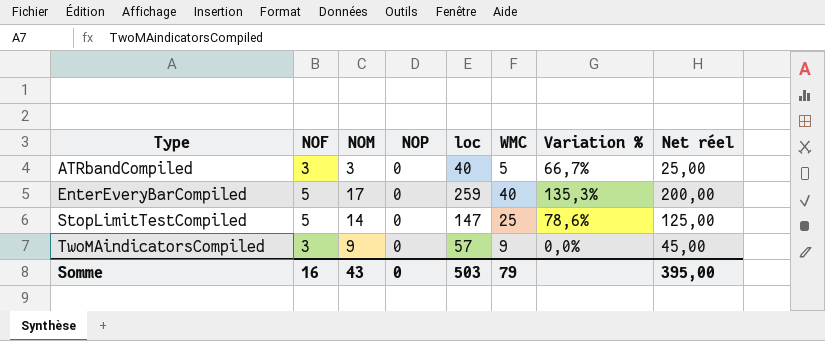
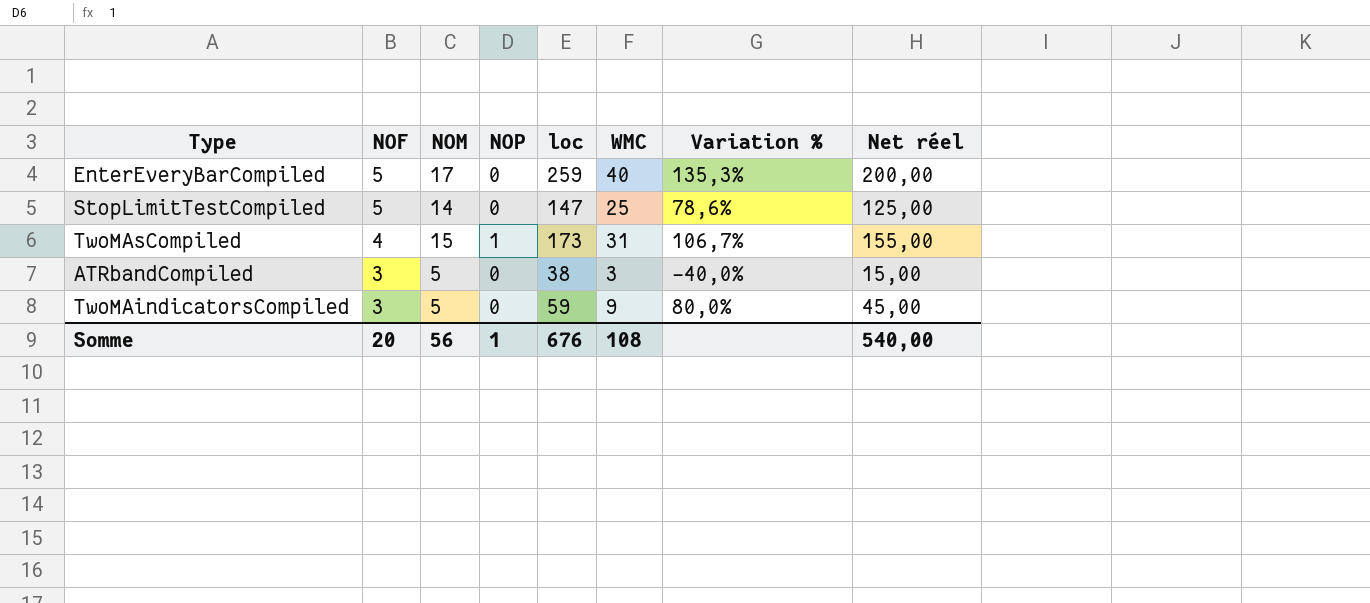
row order: Type ascending -> NOF descending
row TwoMAsCompiled: none -> 4 | 15 | 1 | 173 | 31 | 106,7% | 155,00
ATRbandCompiled | NOM: 3 -> 5
ATRbandCompiled | loc: 40 -> 38
ATRbandCompiled | WMC: 5 -> 3
ATRbandCompiled | Variation %: 66,7% -> -40,0%
ATRbandCompiled | Net réel: 25,00 -> 15,00
TwoMAindicatorsCompiled | NOM: 9 -> 5
TwoMAindicatorsCompiled | loc: 57 -> 59
TwoMAindicatorsCompiled | Variation %: 0,0% -> 80,0%
Somme | NOF: 16 -> 20
Somme | NOM: 43 -> 56
Somme | NOP: 0 -> 1
Somme | loc: 503 -> 676
Somme | WMC: 79 -> 108
Somme | Net réel: 395,00 -> 540,00

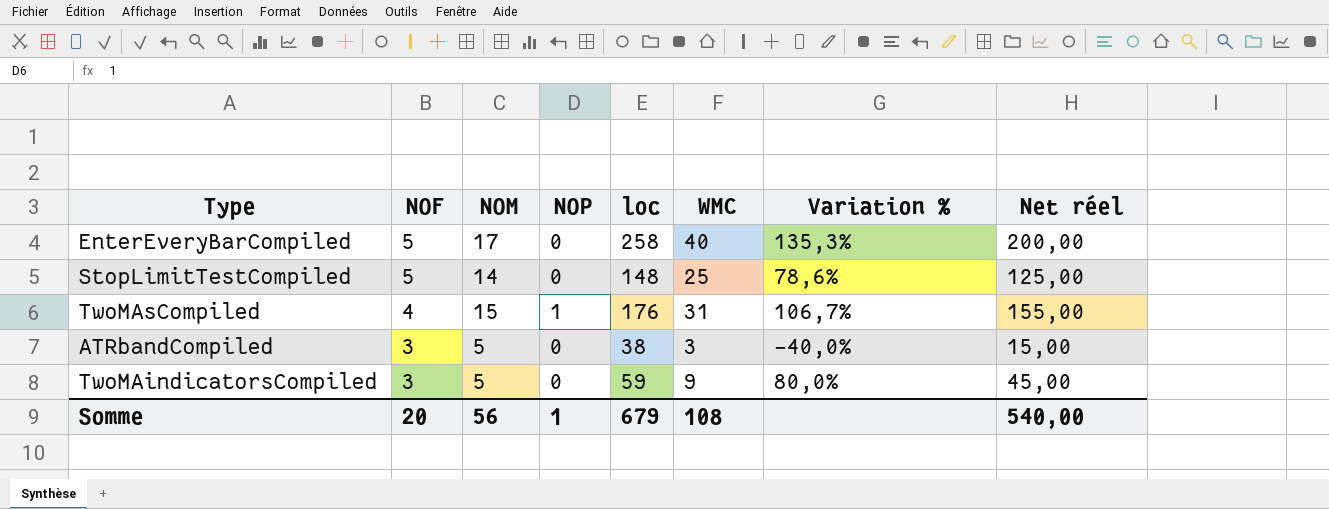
EnterEveryBarCompiled | loc: 259 -> 258
StopLimitTestCompiled | loc: 147 -> 148
TwoMAsCompiled | loc: 173 -> 176
Somme | loc: 676 -> 679

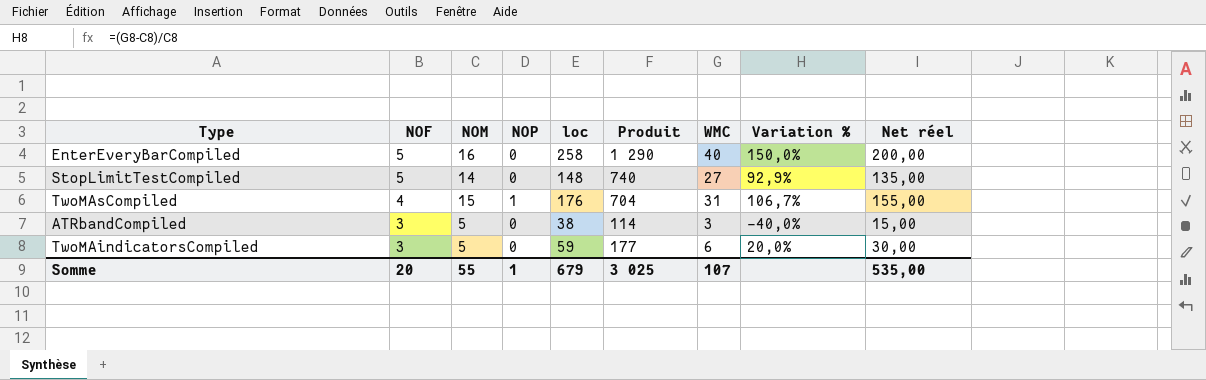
column Produit | formula: none -> [NOF] * [loc]
EnterEveryBarCompiled | NOM: 17 -> 16
EnterEveryBarCompiled | Variation %: 135,3% -> 150,0%
StopLimitTestCompiled | WMC: 25 -> 27
StopLimitTestCompiled | Variation %: 78,6% -> 92,9%
StopLimitTestCompiled | Net réel: 125,00 -> 135,00
TwoMAindicatorsCompiled | WMC: 9 -> 6
TwoMAindicatorsCompiled | Variation %: 80,0% -> 20,0%
TwoMAindicatorsCompiled | Net réel: 45,00 -> 30,00
Somme | NOM: 56 -> 55
Somme | WMC: 108 -> 107
Somme | Net réel: 540,00 -> 535,00

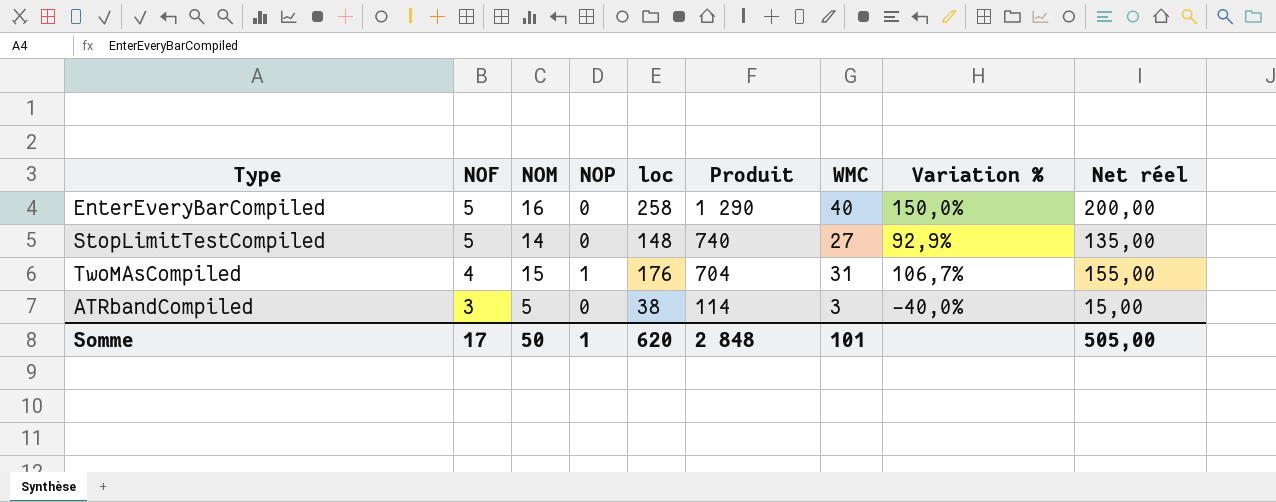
row TwoMAindicatorsCompiled: 3 | 5 | 0 | 59 | 177 | 6 | 20,0% | 30,00 -> none
Somme | NOF: 20 -> 17
Somme | NOM: 55 -> 50
Somme | loc: 679 -> 620
Somme | Produit: 3 025 -> 2 848
Somme | WMC: 107 -> 101
Somme | Net réel: 535,00 -> 505,00

